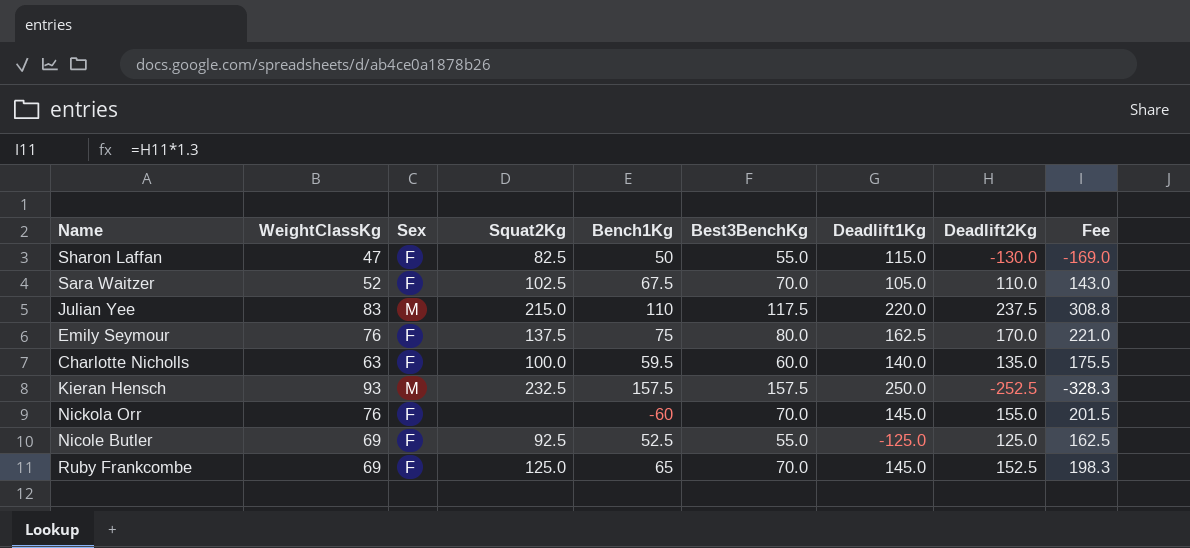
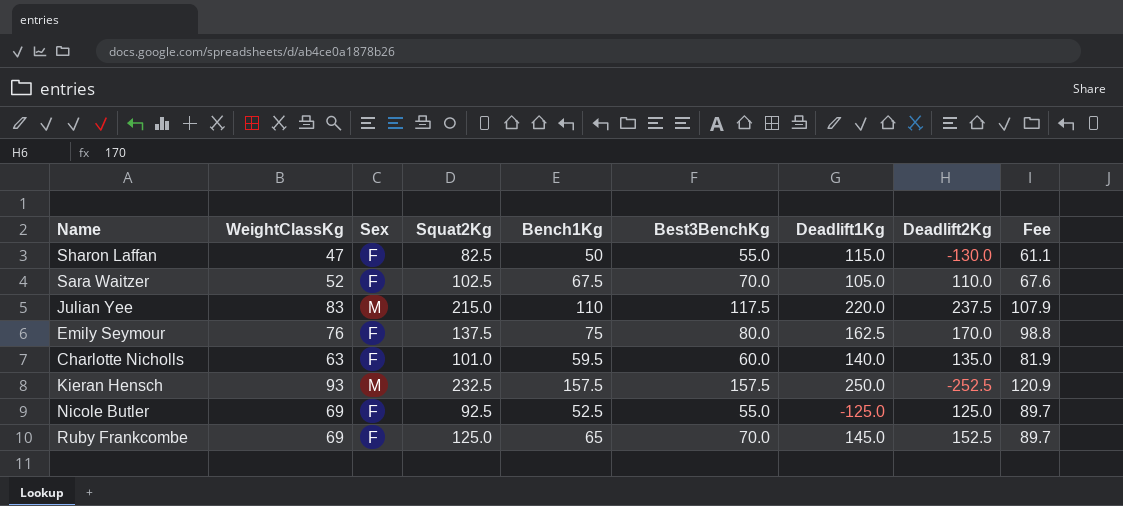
column Fee | formula: [Deadlift2Kg] * 1.3 -> [WeightClassKg] * 1.3
row Nickola Orr: 76 | F | none | -60 | 70.0 | 145.0 | 155.0 | 201.5 -> none
Charlotte Nicholls | Squat2Kg: 100.0 -> 101.0

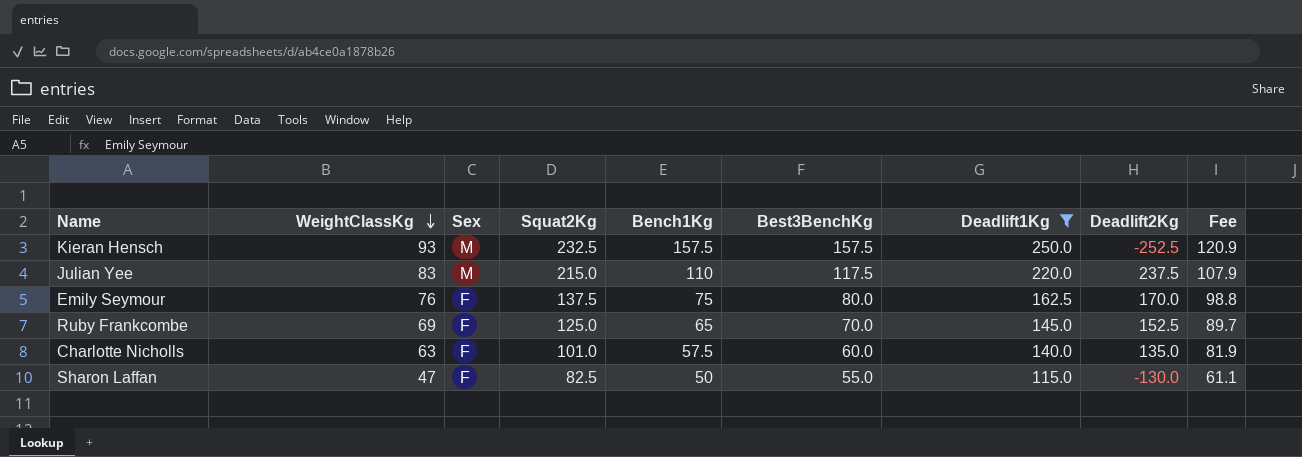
filter: none -> Deadlift1Kg >= 115.0
row order: none -> WeightClassKg descending
Charlotte Nicholls | Bench1Kg: 59.5 -> 57.5

